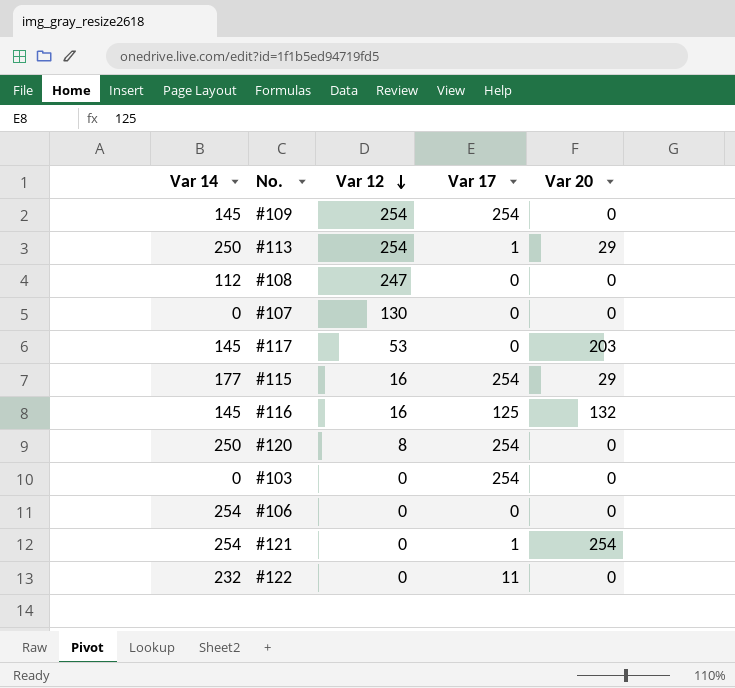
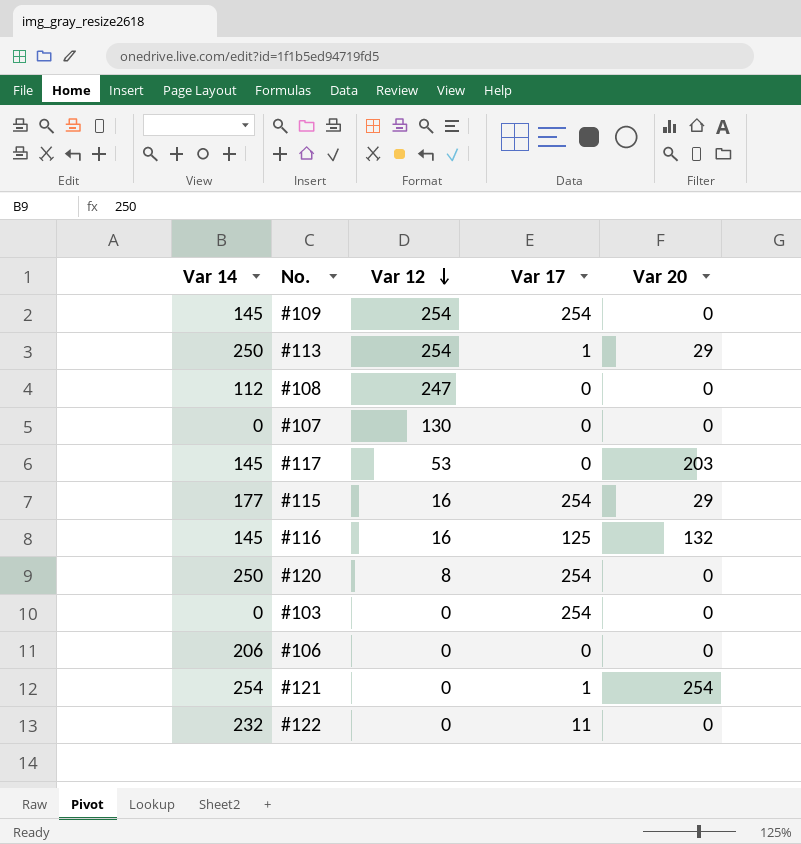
#106 | Var 14: 254 -> 206

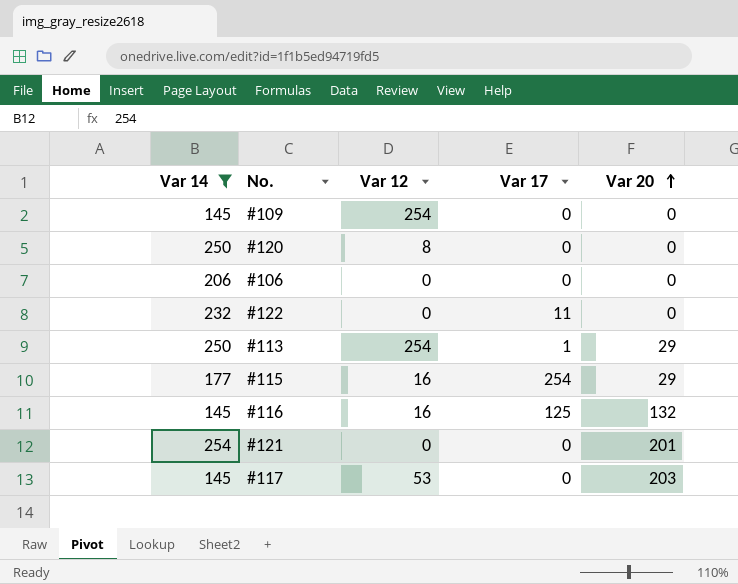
filter: none -> Var 14 >= 145
row order: Var 12 descending -> Var 20 ascending
#109 | Var 17: 254 -> 0
#120 | Var 17: 254 -> 0
#121 | Var 17: 1 -> 0
#121 | Var 20: 254 -> 201

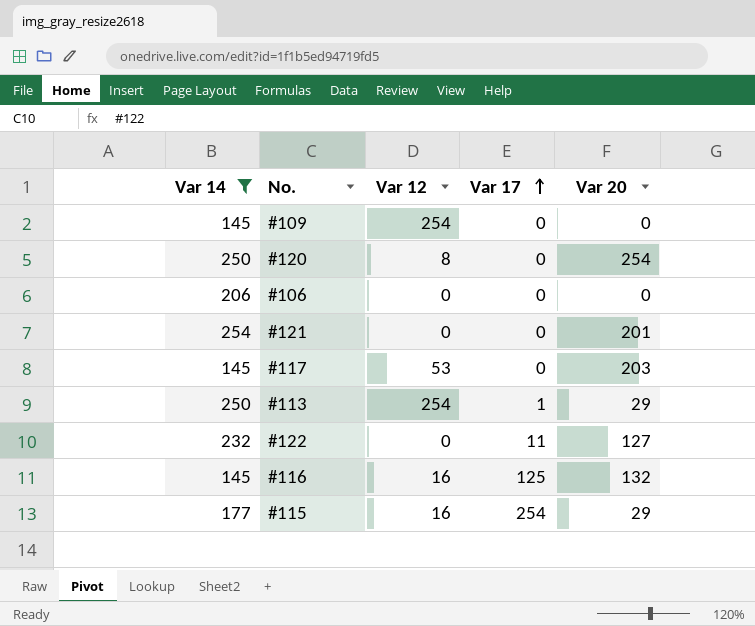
row order: Var 20 ascending -> Var 17 ascending
#120 | Var 20: 0 -> 254
#122 | Var 20: 0 -> 127

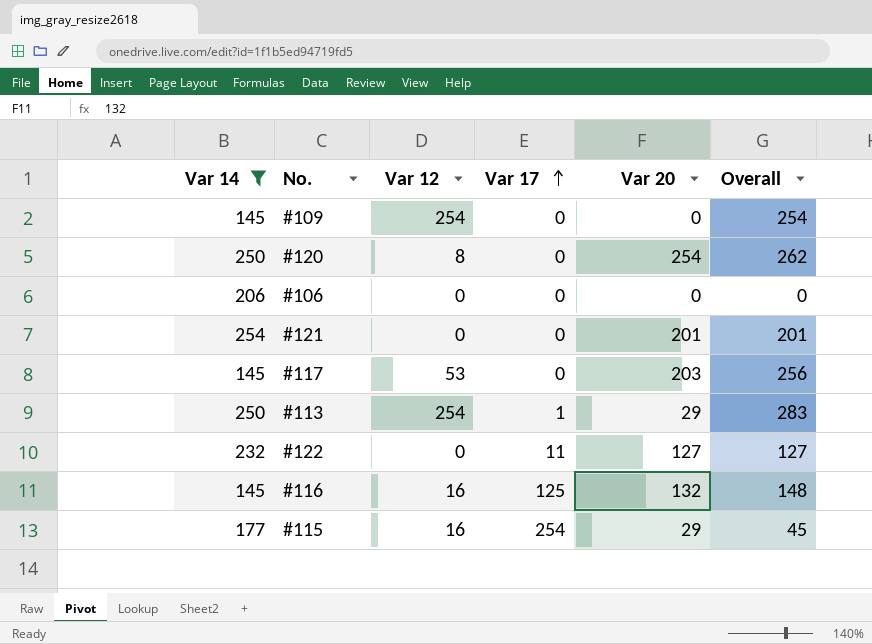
column Overall | formula: none -> [Var 12] + [Var 20]

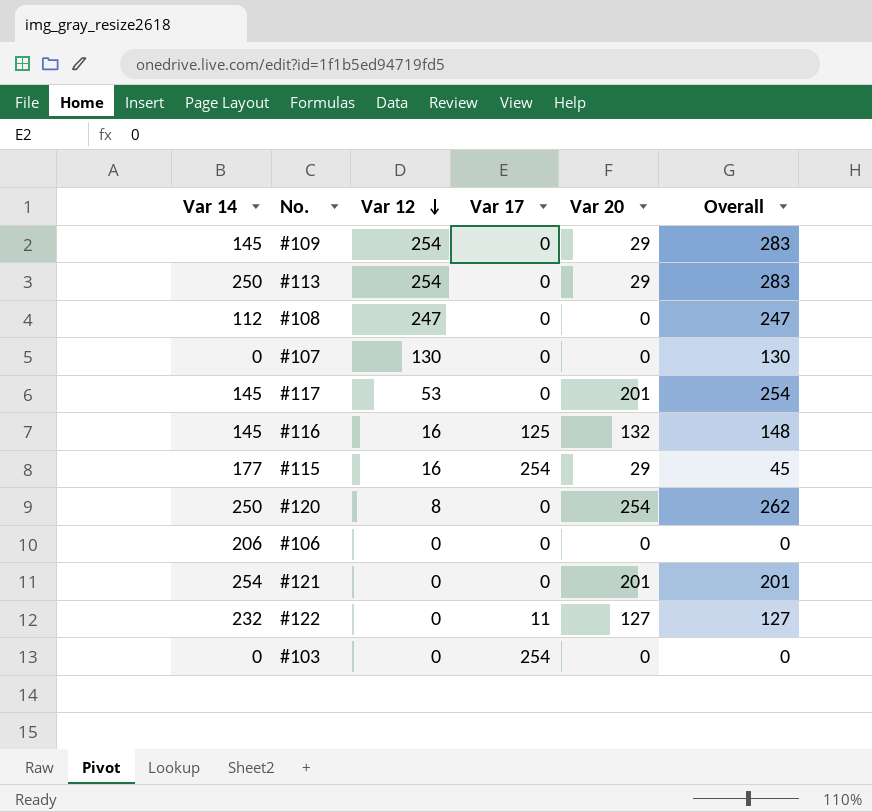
filter: Var 14 >= 145 -> none
row order: Var 17 ascending -> Var 12 descending
#109 | Var 20: 0 -> 29
#109 | Overall: 254 -> 283
#113 | Var 17: 1 -> 0
#117 | Var 20: 203 -> 201
#117 | Overall: 256 -> 254

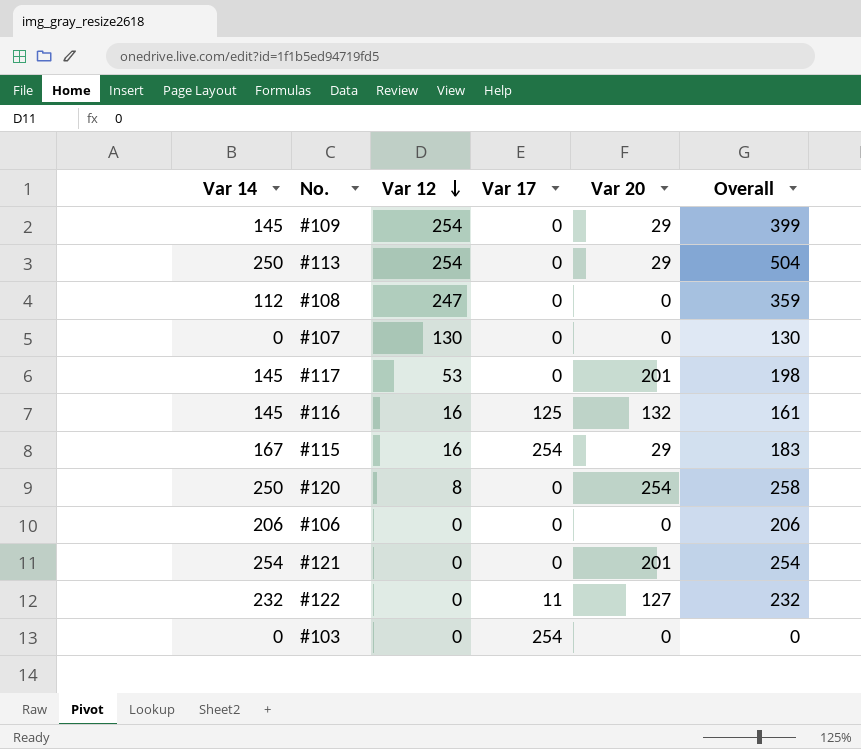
column Overall | formula: [Var 12] + [Var 20] -> [Var 14] + [Var 12]
#115 | Var 14: 177 -> 167

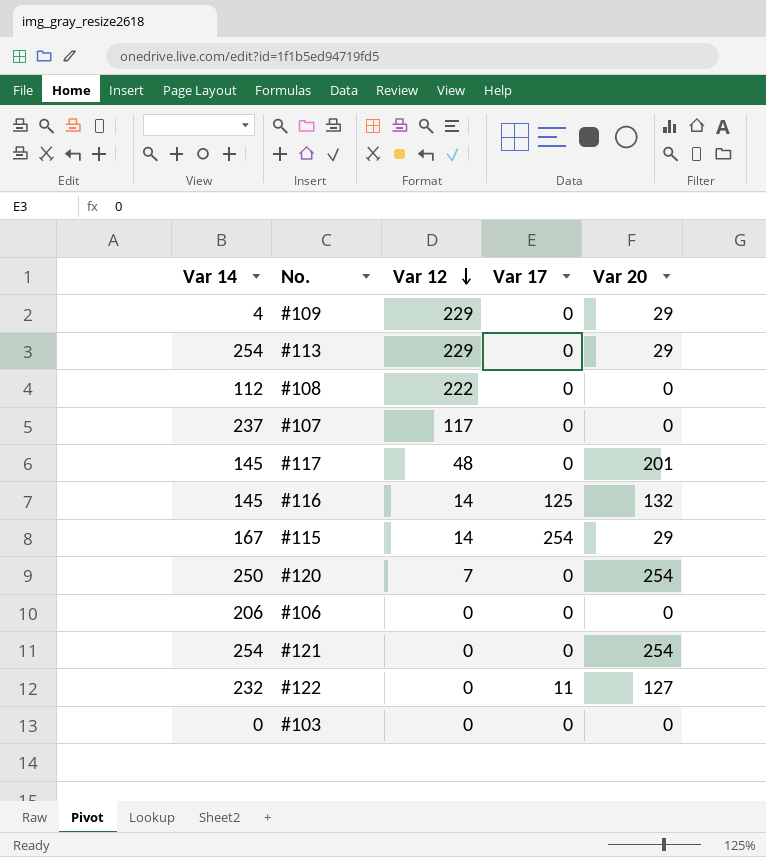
column Overall | formula: [Var 14] + [Var 12] -> none
#109 | Var 14: 145 -> 4
#109 | Var 12: 254 -> 229
#113 | Var 14: 250 -> 254
#113 | Var 12: 254 -> 229
#108 | Var 12: 247 -> 222
#107 | Var 14: 0 -> 237
#107 | Var 12: 130 -> 117
#117 | Var 12: 53 -> 48
#116 | Var 12: 16 -> 14
#115 | Var 12: 16 -> 14
#120 | Var 12: 8 -> 7
#121 | Var 20: 201 -> 254
#103 | Var 17: 254 -> 0

